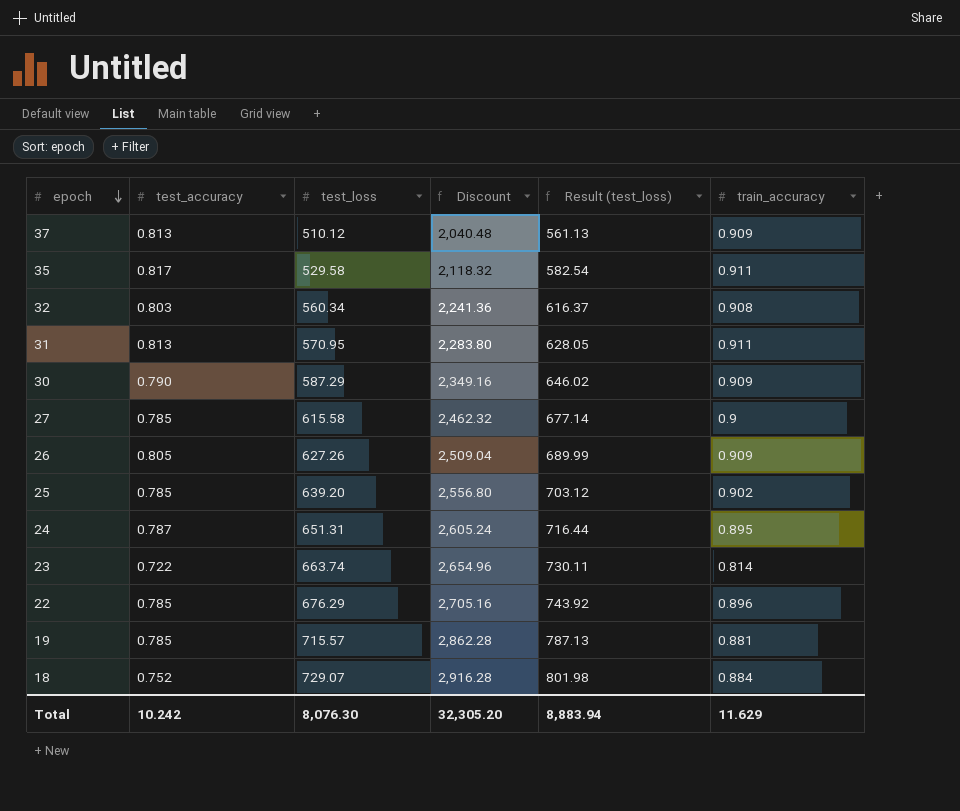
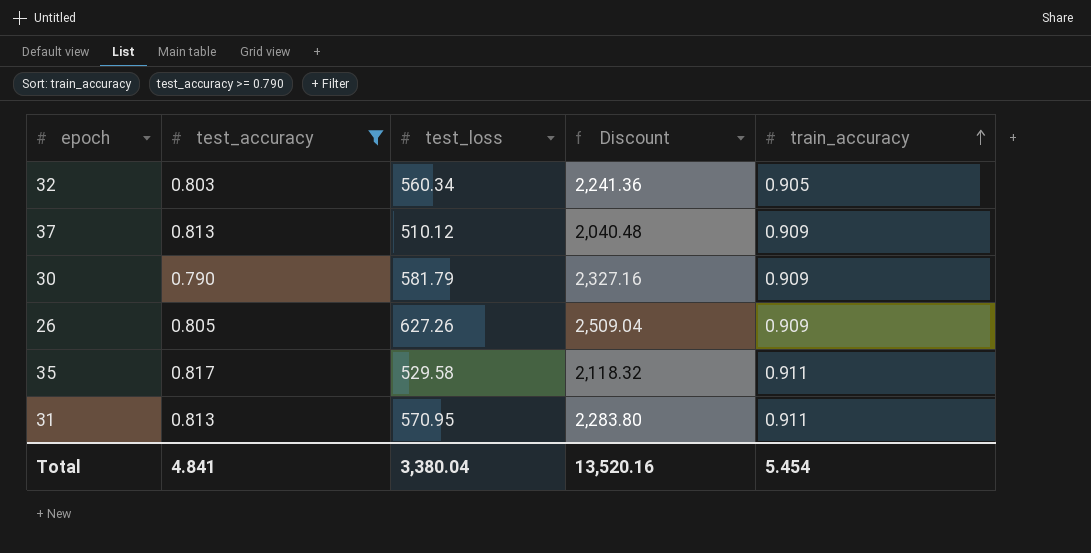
filter: none -> test_accuracy >= 0.790
row order: epoch descending -> train_accuracy ascending
column Result (test_loss) | formula: [test_loss] * 1.1 -> none
32 | train_accuracy: 0.908 -> 0.905
30 | test_loss: 587.29 -> 581.79
30 | Discount: 2,349.16 -> 2,327.16
Total | test_accuracy: 10.242 -> 4.841
Total | test_loss: 8,076.30 -> 3,380.04
Total | Discount: 32,305.20 -> 13,520.16
Total | train_accuracy: 11.629 -> 5.454

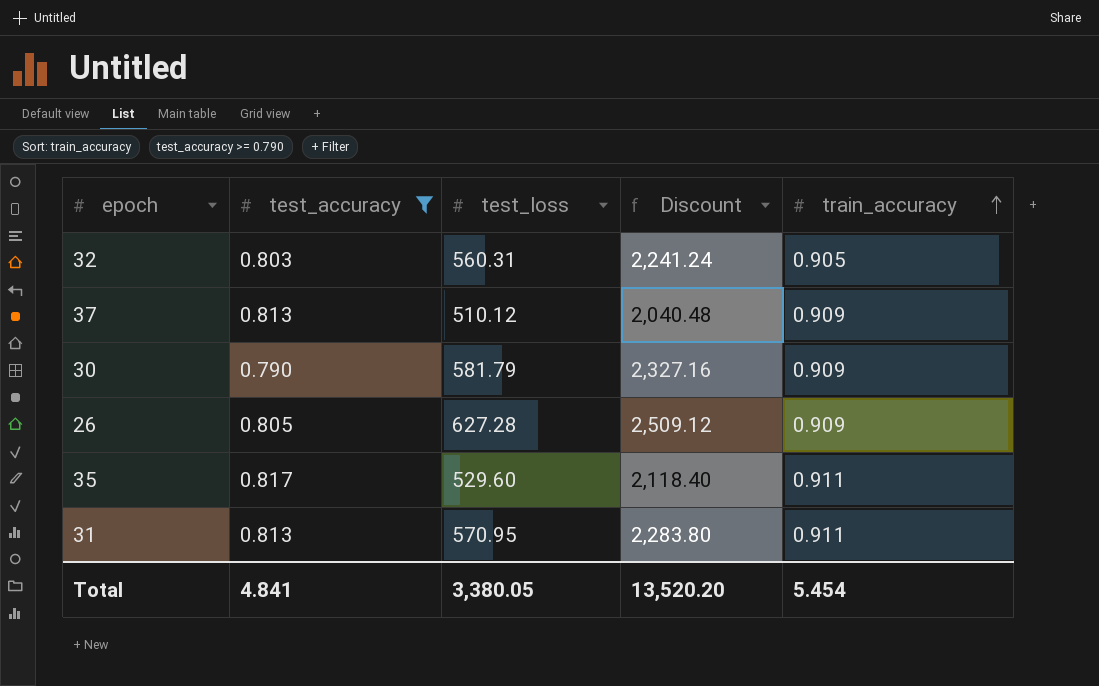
32 | test_loss: 560.34 -> 560.31
32 | Discount: 2,241.36 -> 2,241.24
26 | test_loss: 627.26 -> 627.28
26 | Discount: 2,509.04 -> 2,509.12
35 | test_loss: 529.58 -> 529.60
35 | Discount: 2,118.32 -> 2,118.40
Total | test_loss: 3,380.04 -> 3,380.05
Total | Discount: 13,520.16 -> 13,520.20

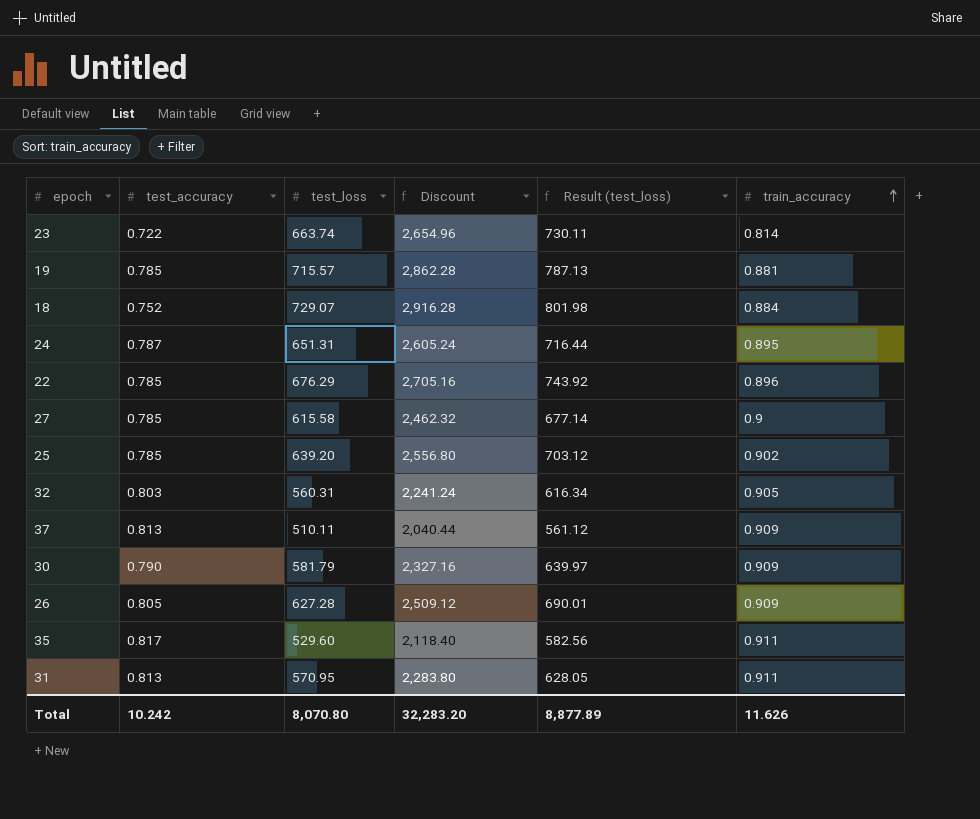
filter: test_accuracy >= 0.790 -> none
column Result (test_loss) | formula: none -> [test_loss] * 1.1
37 | test_loss: 510.12 -> 510.11
37 | Discount: 2,040.48 -> 2,040.44
Total | test_accuracy: 4.841 -> 10.242
Total | test_loss: 3,380.05 -> 8,070.80
Total | Discount: 13,520.20 -> 32,283.20
Total | train_accuracy: 5.454 -> 11.626

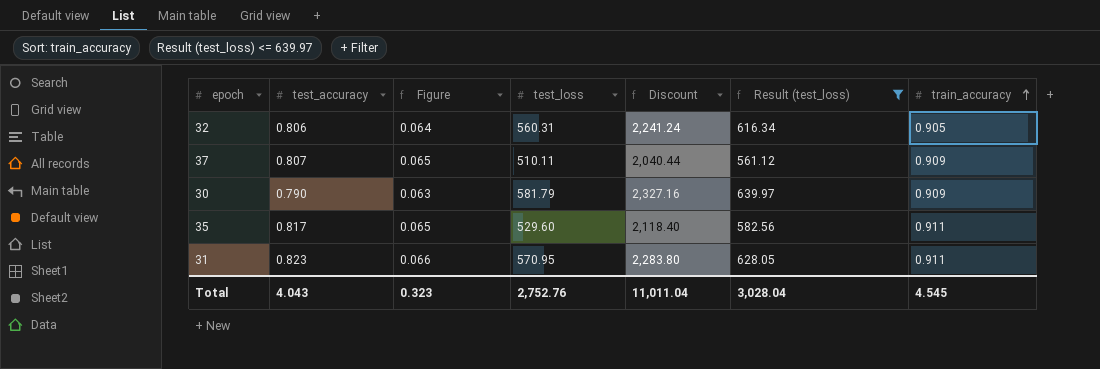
filter: none -> Result (test_loss) <= 639.97
column Figure | formula: none -> [test_accuracy] * 0.08
32 | test_accuracy: 0.803 -> 0.806
37 | test_accuracy: 0.813 -> 0.807
31 | test_accuracy: 0.813 -> 0.823
Total | test_accuracy: 10.242 -> 4.043
Total | test_loss: 8,070.80 -> 2,752.76
Total | Discount: 32,283.20 -> 11,011.04
Total | Result (test_loss): 8,877.89 -> 3,028.04
Total | train_accuracy: 11.626 -> 4.545

